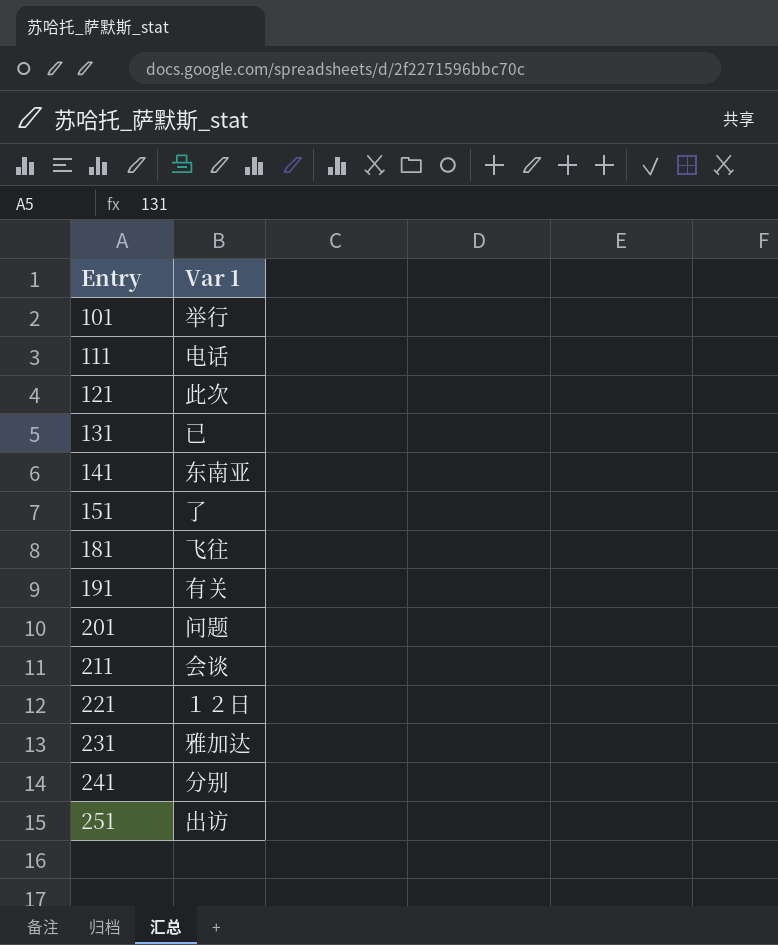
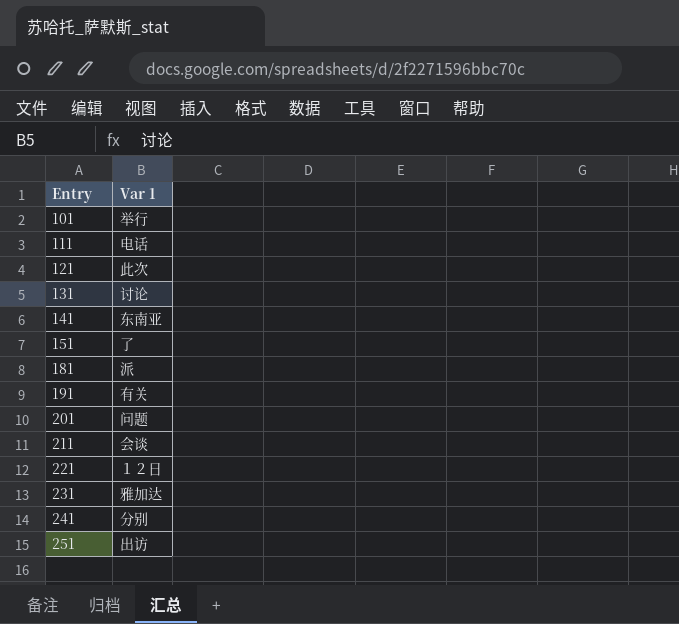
131 | Var 1: 已 -> 讨论
181 | Var 1: 飞往 -> 派

